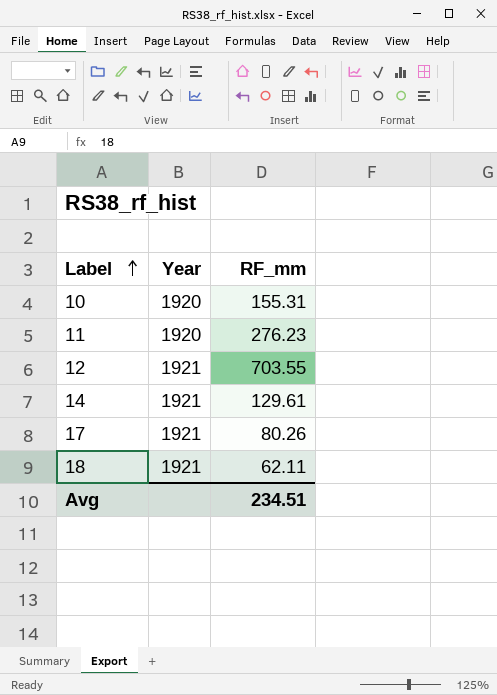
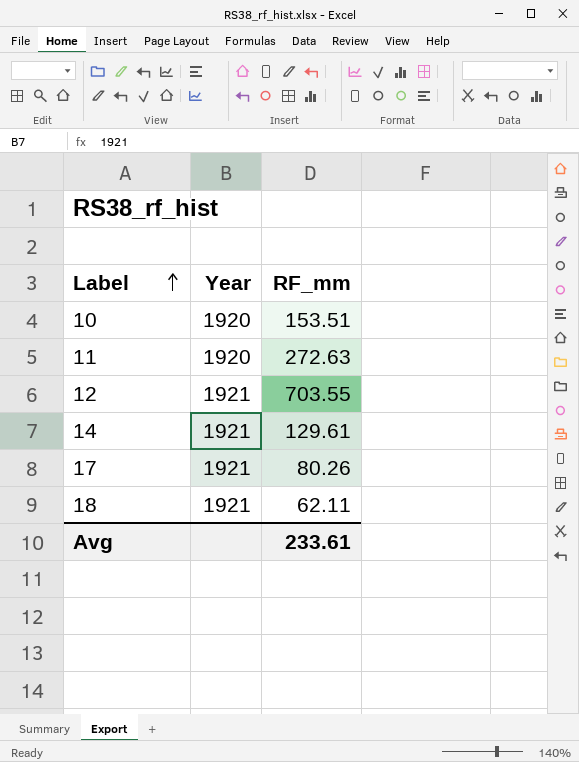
10 | RF_mm: 155.31 -> 153.51
11 | RF_mm: 276.23 -> 272.63
Avg | RF_mm: 234.51 -> 233.61

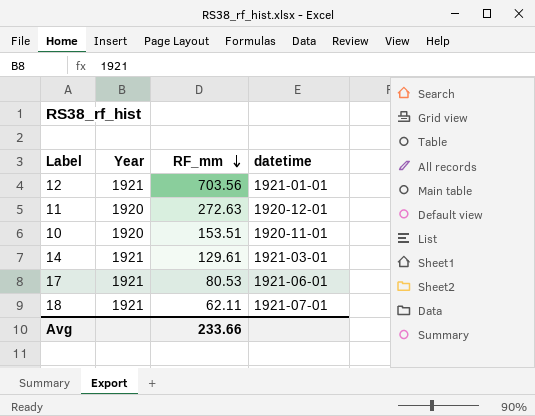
row order: Label ascending -> RF_mm descending
column datetime | position: none -> 4
12 | RF_mm: 703.55 -> 703.56
17 | RF_mm: 80.26 -> 80.53
Avg | RF_mm: 233.61 -> 233.66

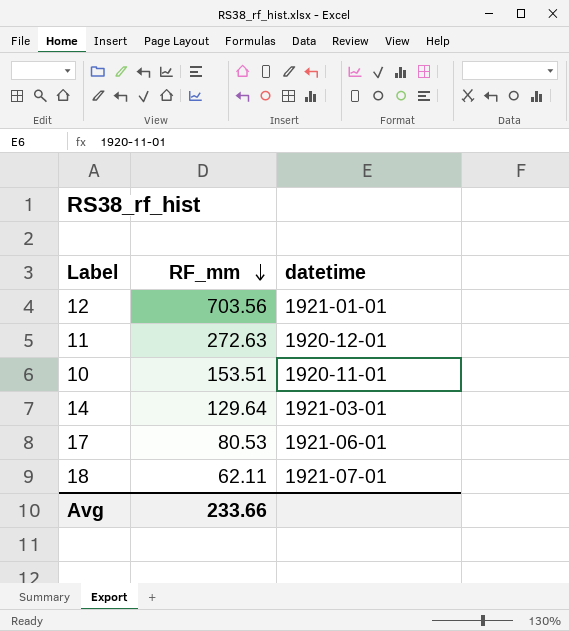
column Year | position: 2 -> none
14 | RF_mm: 129.61 -> 129.64

